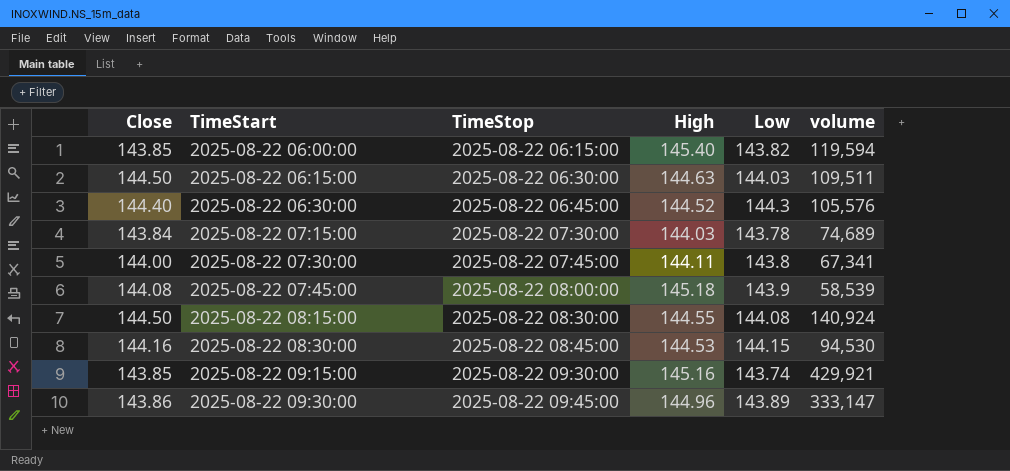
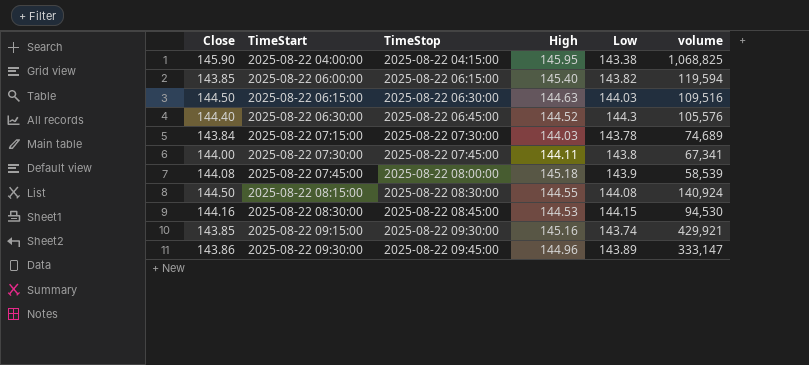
row 2025-08-22 04:00:00: none -> 145.90 | 2025-08-22 04:15:00 | 145.95 | 143.38 | 1,068,825
2025-08-22 06:15:00 | volume: 109,511 -> 109,516

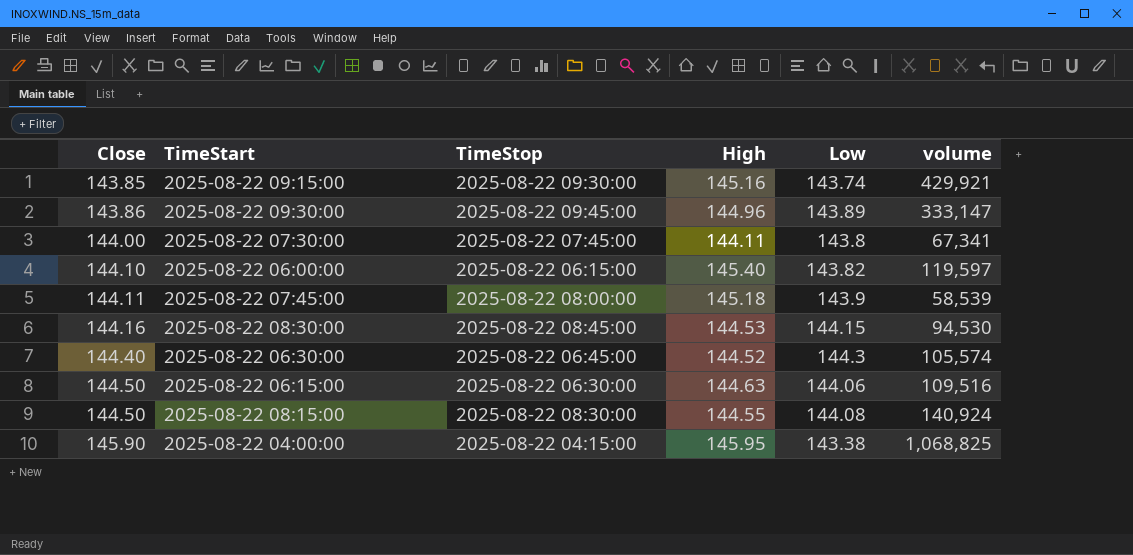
row order: TimeStart ascending -> Close ascending
row 2025-08-22 07:15:00: 143.84 | 2025-08-22 07:30:00 | 144.03 | 143.78 | 74,689 -> none
2025-08-22 06:00:00 | Close: 143.85 -> 144.10
2025-08-22 06:00:00 | volume: 119,594 -> 119,597
2025-08-22 07:45:00 | Close: 144.08 -> 144.11
2025-08-22 06:30:00 | volume: 105,576 -> 105,574
2025-08-22 06:15:00 | Low: 144.03 -> 144.06

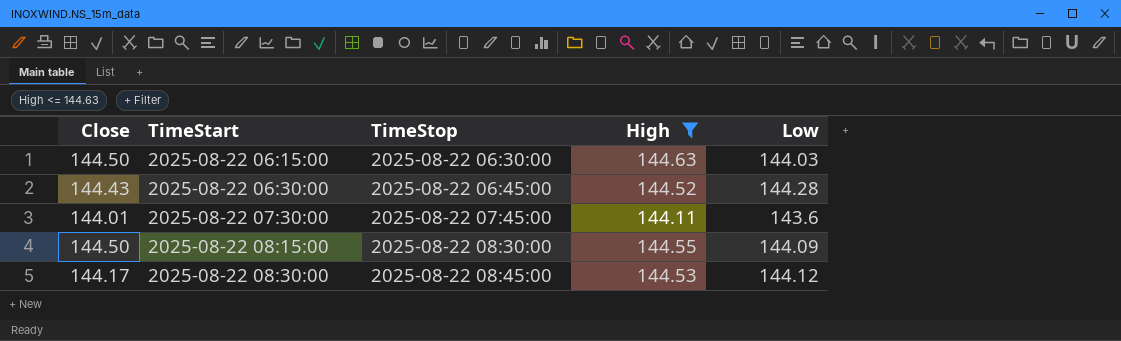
filter: none -> High <= 144.63
row order: Close ascending -> TimeStart ascending
column volume | position: 6 -> none
2025-08-22 06:15:00 | Low: 144.06 -> 144.03
2025-08-22 06:30:00 | Close: 144.40 -> 144.43
2025-08-22 06:30:00 | Low: 144.3 -> 144.28
2025-08-22 07:30:00 | Close: 144.00 -> 144.01
2025-08-22 07:30:00 | Low: 143.8 -> 143.6
2025-08-22 08:15:00 | Low: 144.08 -> 144.09
2025-08-22 08:30:00 | Close: 144.16 -> 144.17
2025-08-22 08:30:00 | Low: 144.15 -> 144.12

